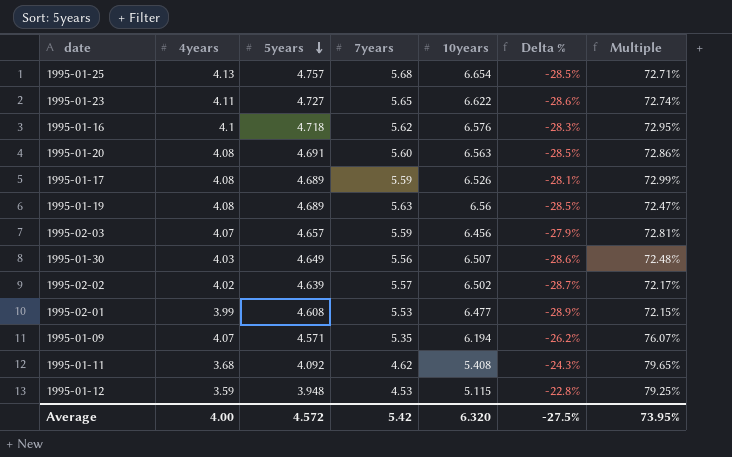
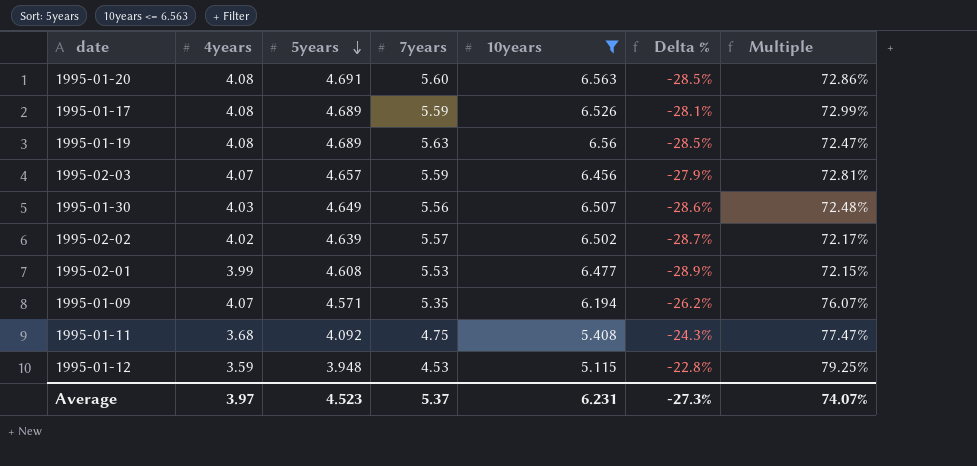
filter: none -> 10years <= 6.563
1995-01-11 | 7years: 4.62 -> 4.75
1995-01-11 | Multiple: 79.65% -> 77.47%
Average | 4years: 4.00 -> 3.97
Average | 5years: 4.572 -> 4.523
Average | 7years: 5.42 -> 5.37
Average | 10years: 6.320 -> 6.231
Average | Delta %: -27.5% -> -27.3%
Average | Multiple: 73.95% -> 74.07%

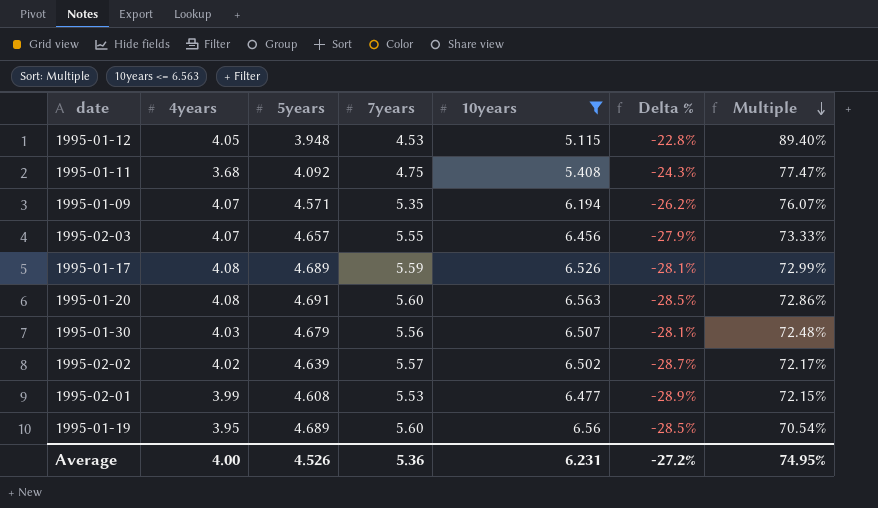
row order: 5years descending -> Multiple descending
1995-01-12 | 4years: 3.59 -> 4.05
1995-01-12 | Multiple: 79.25% -> 89.40%
1995-02-03 | 7years: 5.59 -> 5.55
1995-02-03 | Multiple: 72.81% -> 73.33%
1995-01-30 | 5years: 4.649 -> 4.679
1995-01-30 | Delta %: -28.6% -> -28.1%
1995-01-19 | 4years: 4.08 -> 3.95
1995-01-19 | 7years: 5.63 -> 5.60
1995-01-19 | Multiple: 72.47% -> 70.54%
Average | 4years: 3.97 -> 4.00
Average | 5years: 4.523 -> 4.526
Average | 7years: 5.37 -> 5.36
Average | Delta %: -27.3% -> -27.2%
Average | Multiple: 74.07% -> 74.95%

